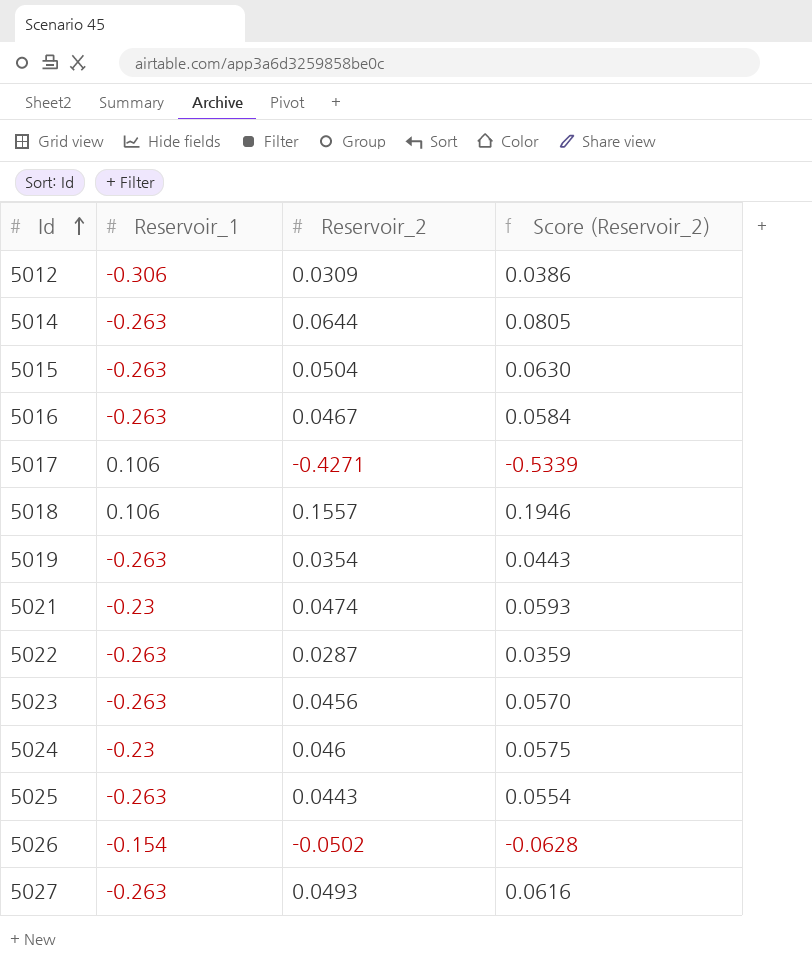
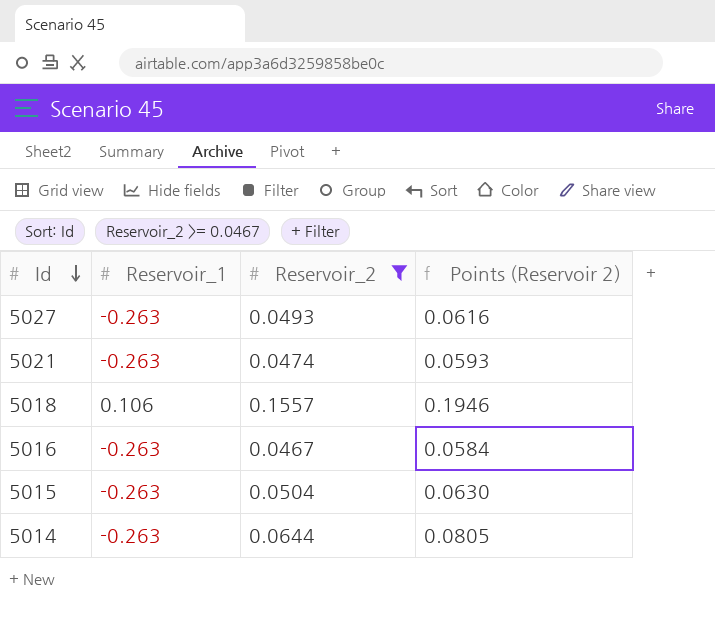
filter: none -> Reservoir_2 >= 0.0467
row order: Id ascending -> Id descending
column name: Score (Reservoir_2) -> Points (Reservoir 2)
5021 | Reservoir_1: -0.23 -> -0.263

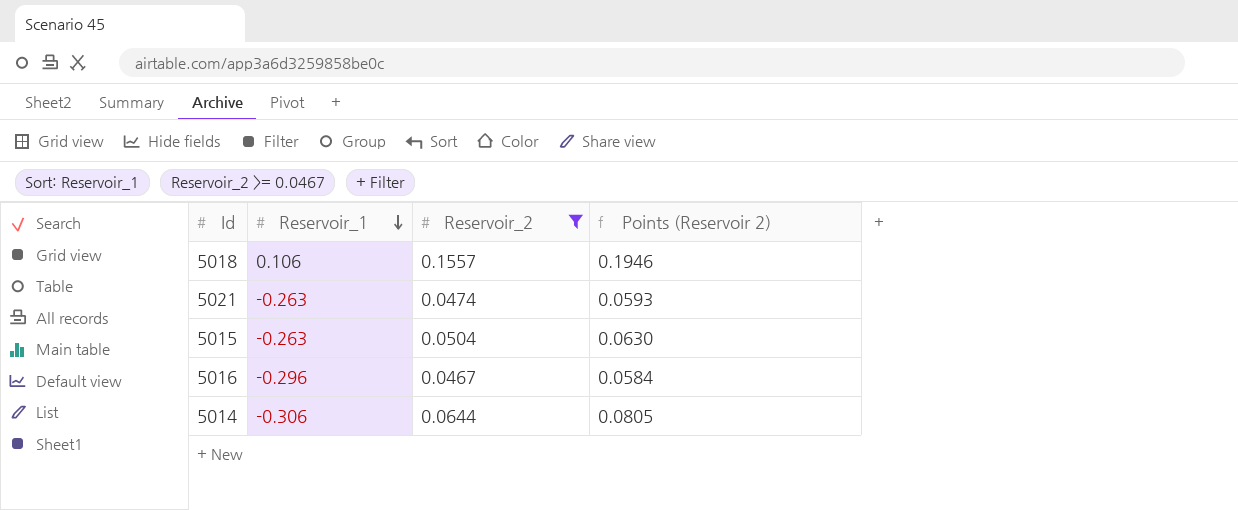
row order: Id descending -> Reservoir_1 descending
row 5027: -0.263 | 0.0493 | 0.0616 -> none
5016 | Reservoir_1: -0.263 -> -0.296
5014 | Reservoir_1: -0.263 -> -0.306

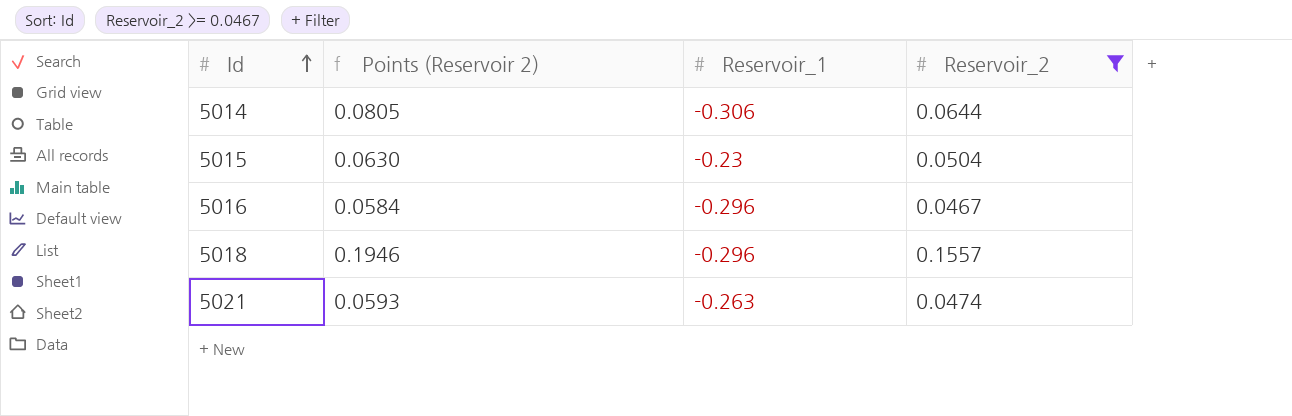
row order: Reservoir_1 descending -> Id ascending
column Points (Reservoir 2) | position: 4 -> 2
5015 | Reservoir_1: -0.263 -> -0.23
5018 | Reservoir_1: 0.106 -> -0.296

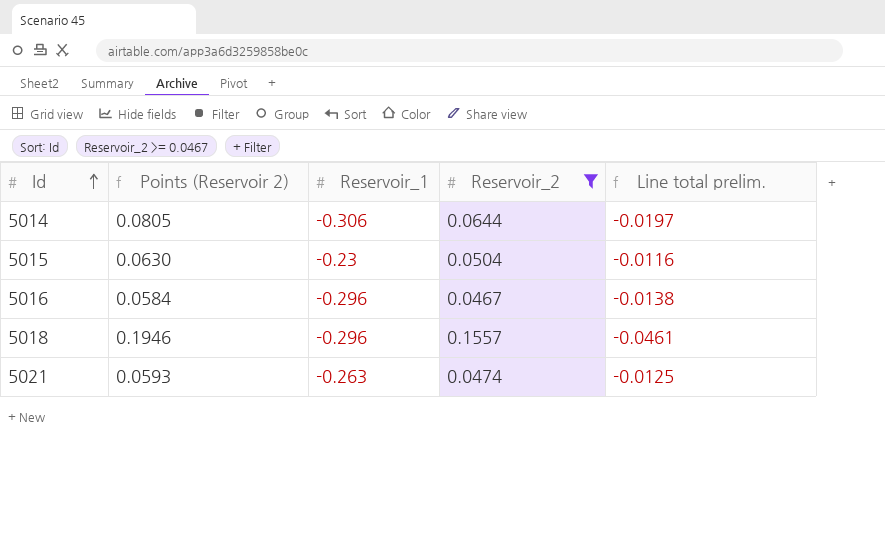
column Line total prelim. | formula: none -> [Reservoir_1] * [Reservoir_2]

